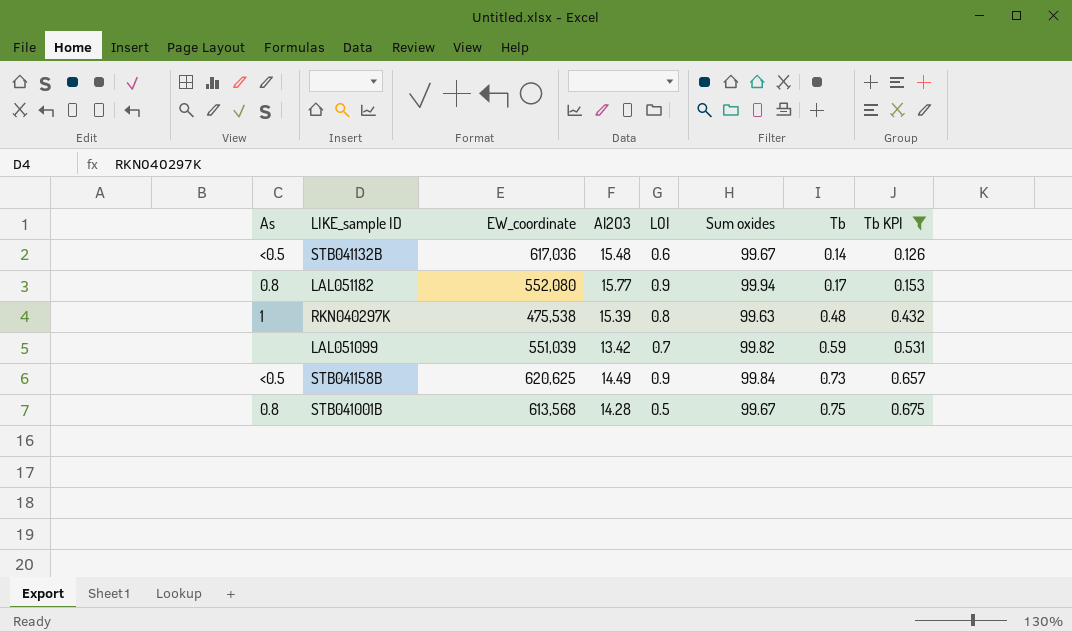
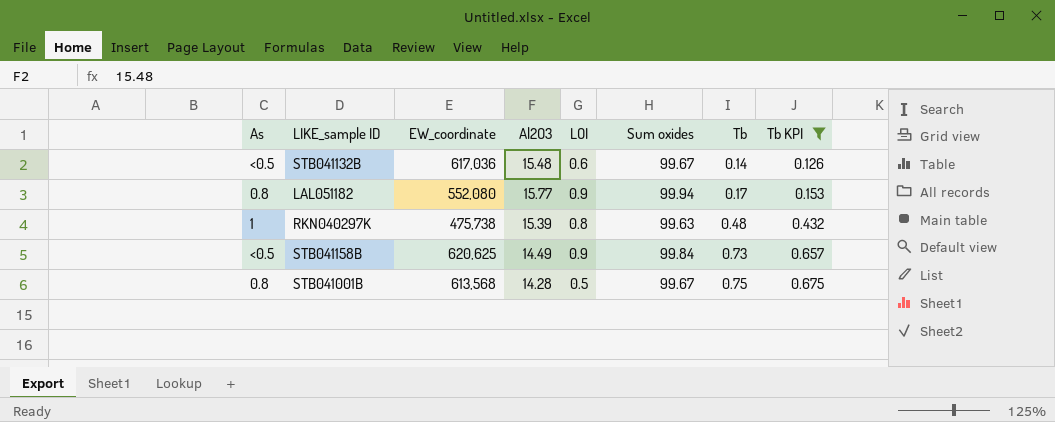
row LAL051099: none | 551,039 | 13.42 | 0.7 | 99.82 | 0.59 | 0.531 -> none
RKN040297K | EW_coordinate: 475,538 -> 475,738

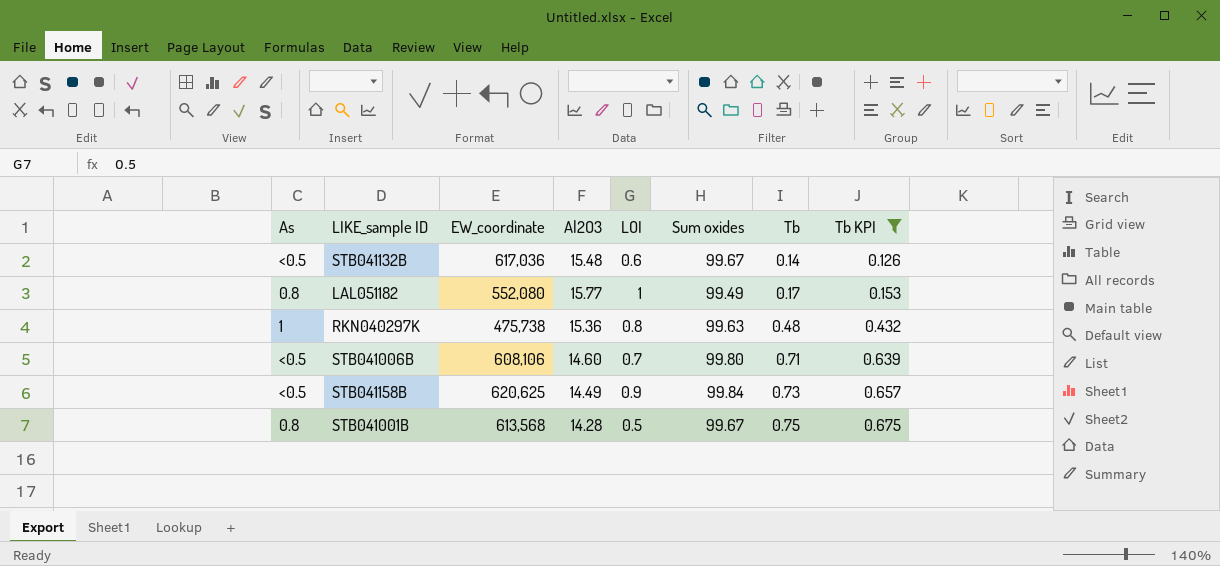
LAL051182 | LOI: 0.9 -> 1
LAL051182 | Sum oxides: 99.94 -> 99.49
RKN040297K | Al2O3: 15.39 -> 15.36
row STB041006B: none -> <0.5 | 608,106 | 14.60 | 0.7 | 99.80 | 0.71 | 0.639

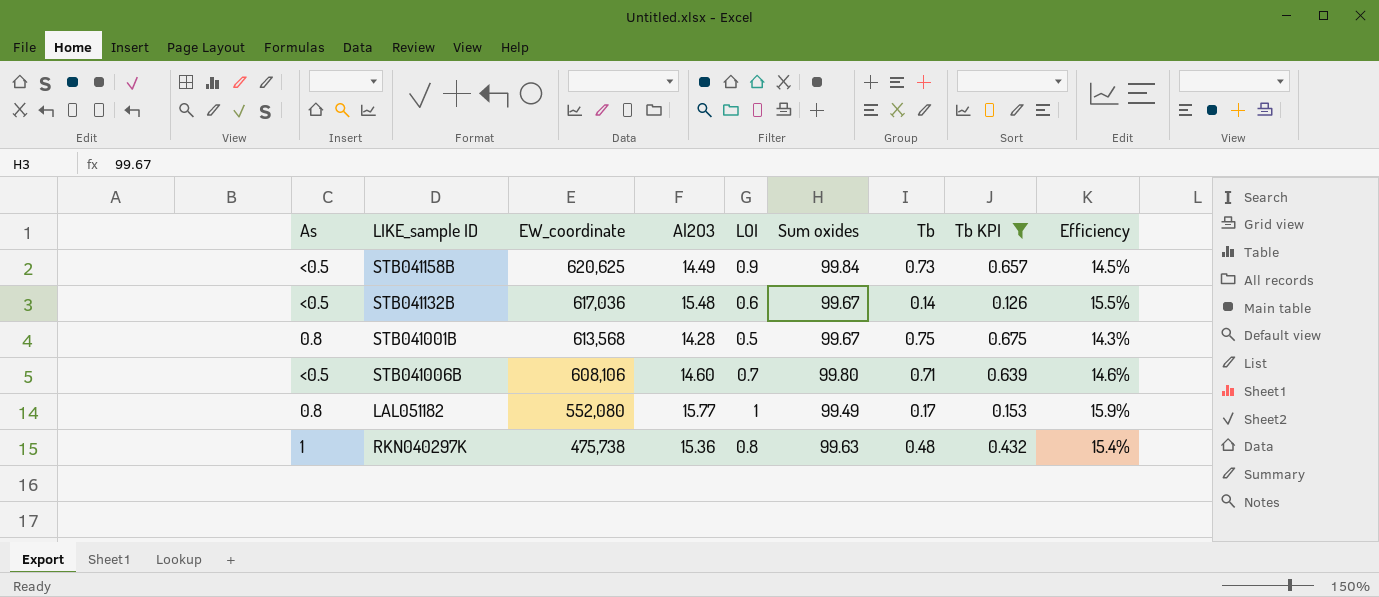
row order: Tb ascending -> EW_coordinate descending
column Efficiency | formula: none -> [Al2O3] / [Sum oxides]

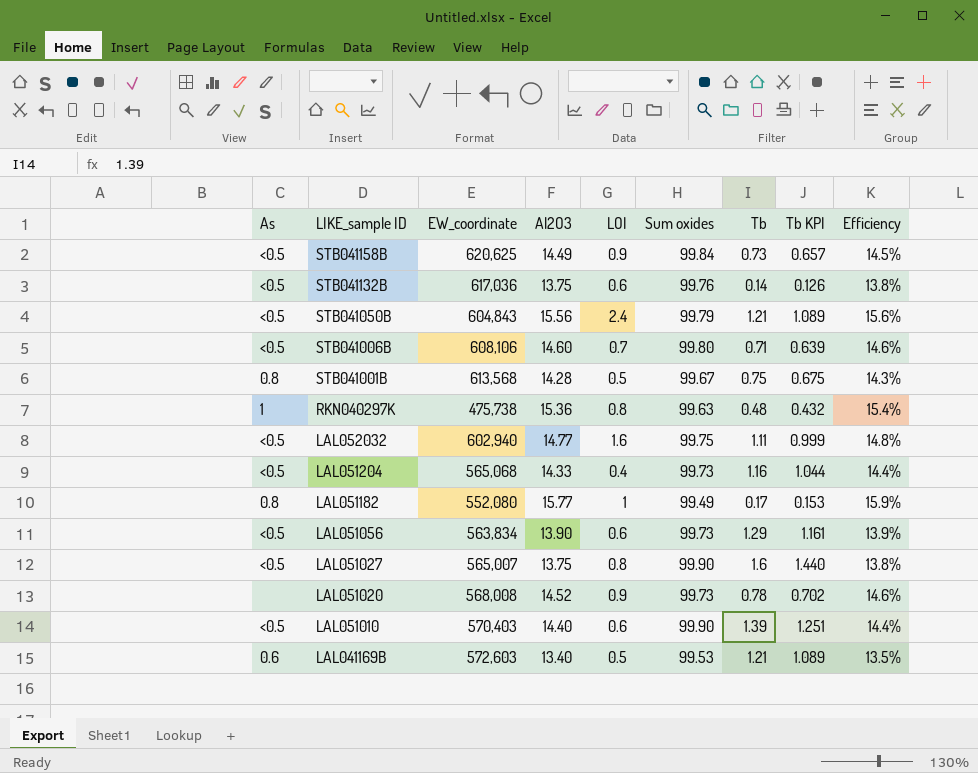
filter: Tb KPI <= 0.675 -> none
row order: EW_coordinate descending -> LIKE_sample ID descending
STB041132B | Al2O3: 15.48 -> 13.75
STB041132B | Sum oxides: 99.67 -> 99.76
STB041132B | Efficiency: 15.5% -> 13.8%

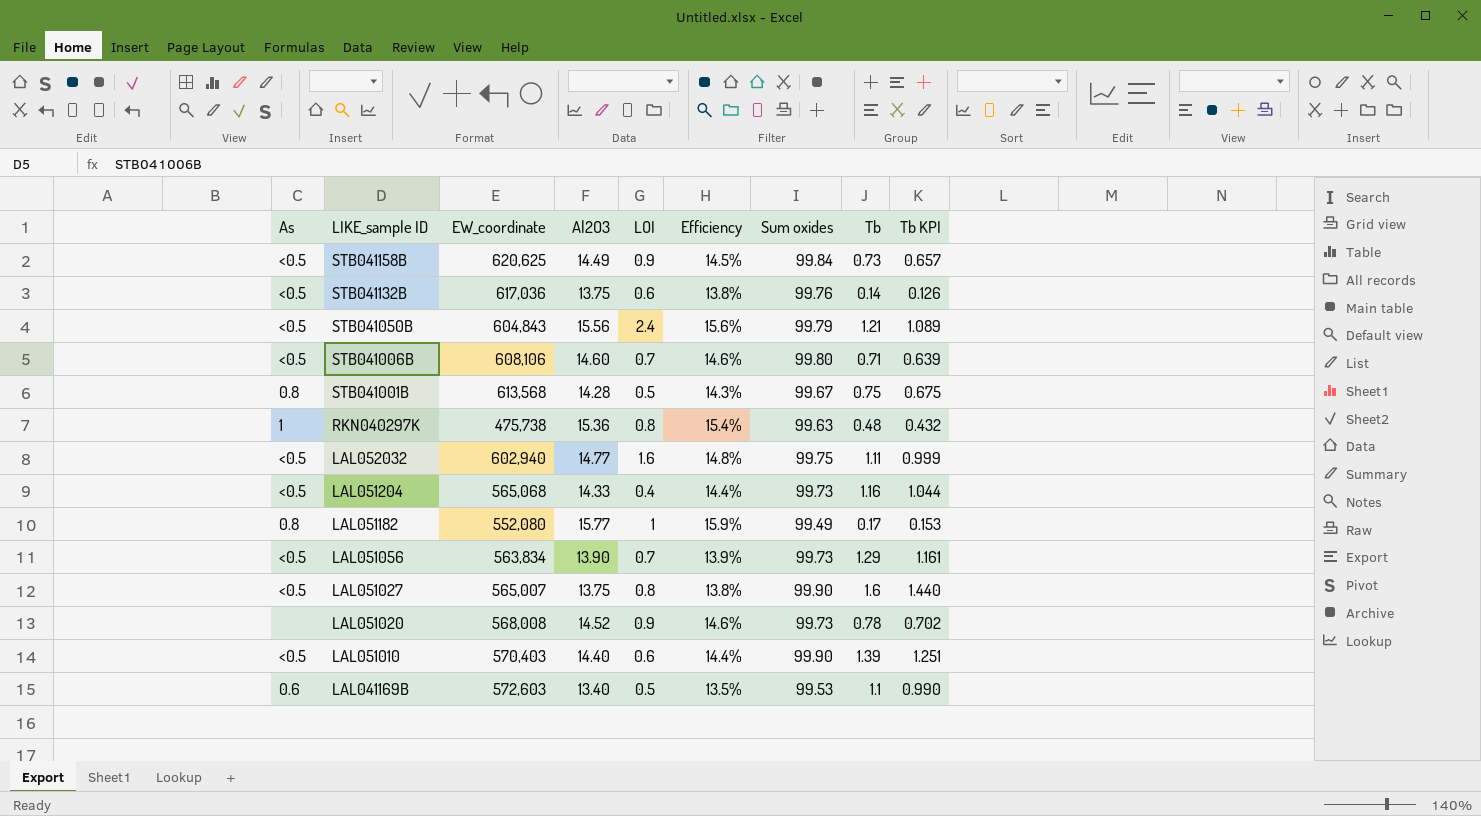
column Efficiency | position: 9 -> 6
LAL051056 | LOI: 0.6 -> 0.7
LAL041169B | Tb: 1.21 -> 1.1
LAL041169B | Tb KPI: 1.089 -> 0.990

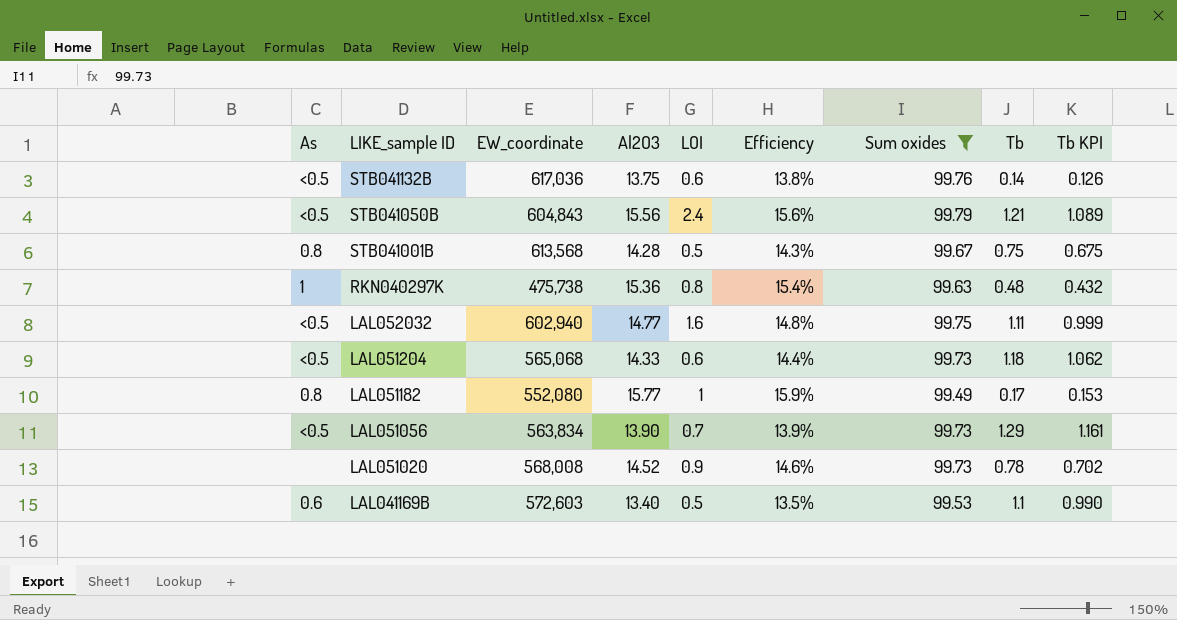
filter: none -> Sum oxides <= 99.79
LAL051204 | LOI: 0.4 -> 0.6
LAL051204 | Tb: 1.16 -> 1.18
LAL051204 | Tb KPI: 1.044 -> 1.062

